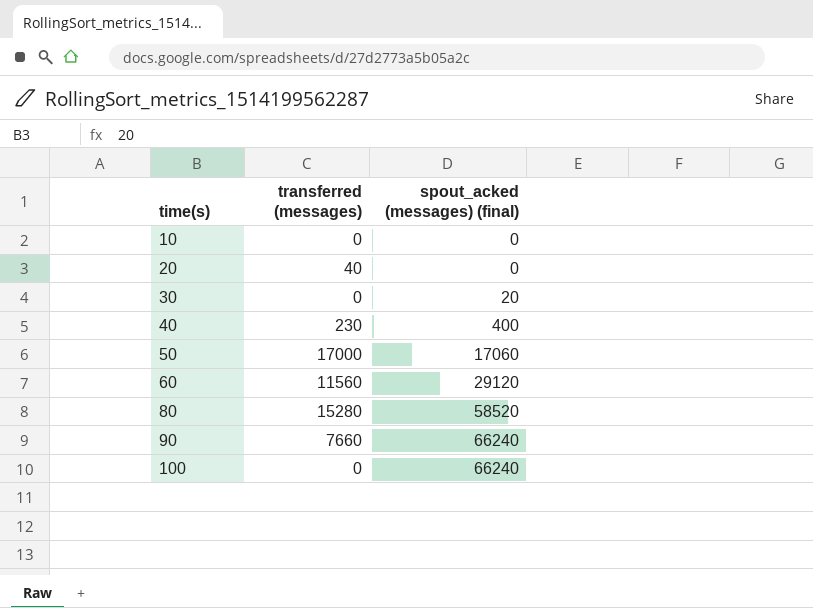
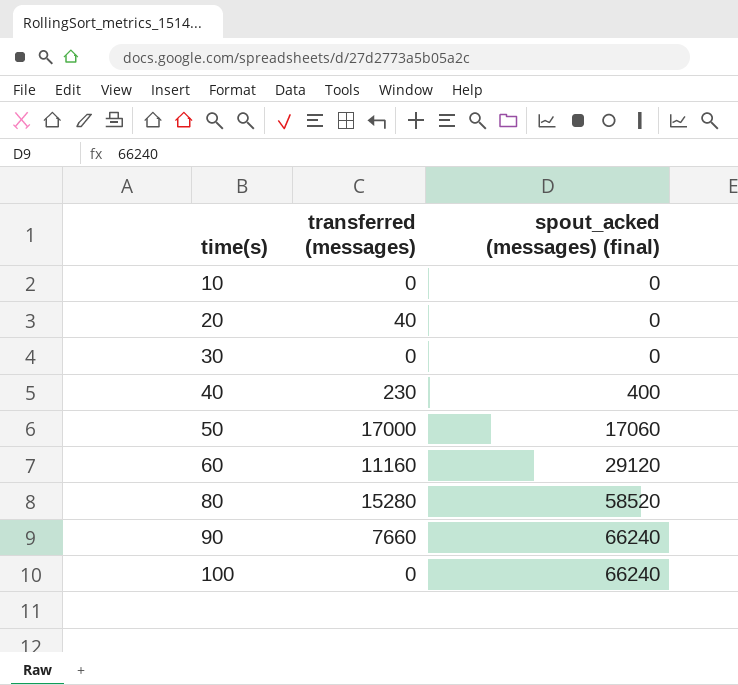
30 | spout_acked (messages) (final): 20 -> 0
60 | transferred (messages): 11560 -> 11160

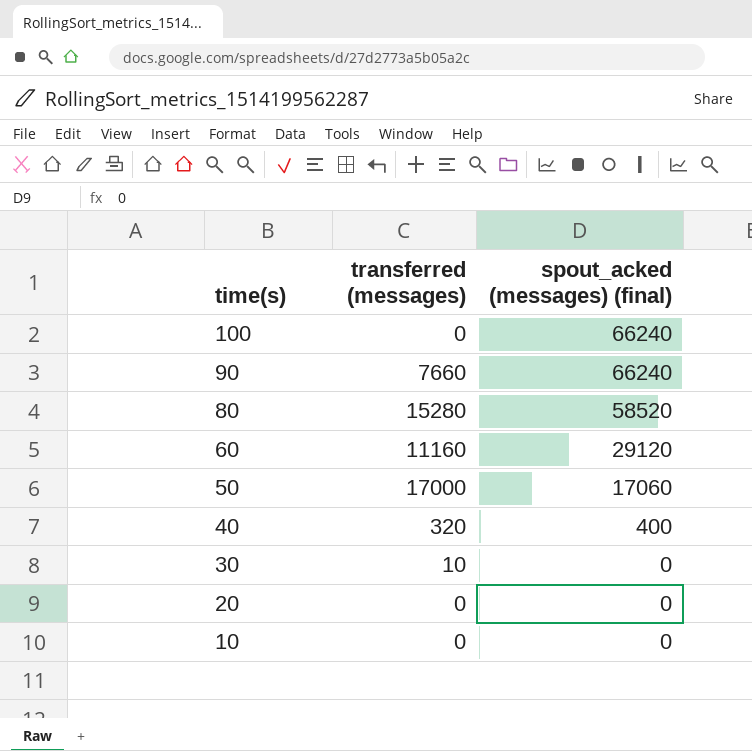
row order: time(s) ascending -> time(s) descending
40 | transferred (messages): 230 -> 320
30 | transferred (messages): 0 -> 10
20 | transferred (messages): 40 -> 0

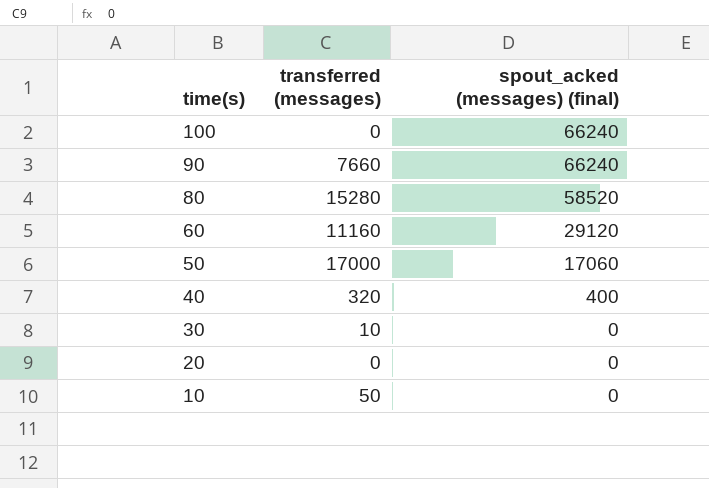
10 | transferred (messages): 0 -> 50

